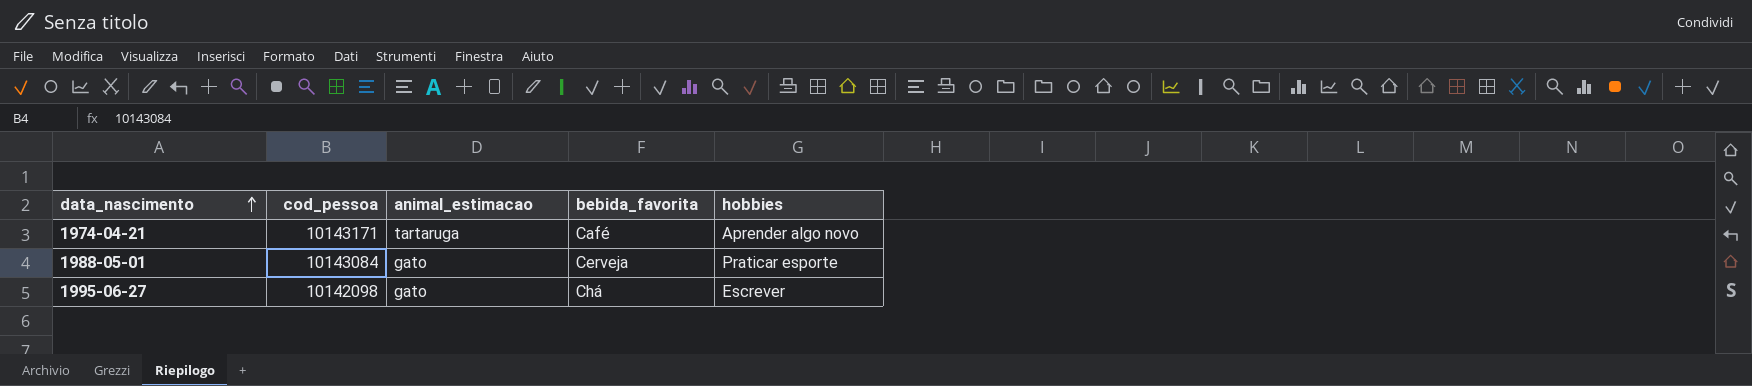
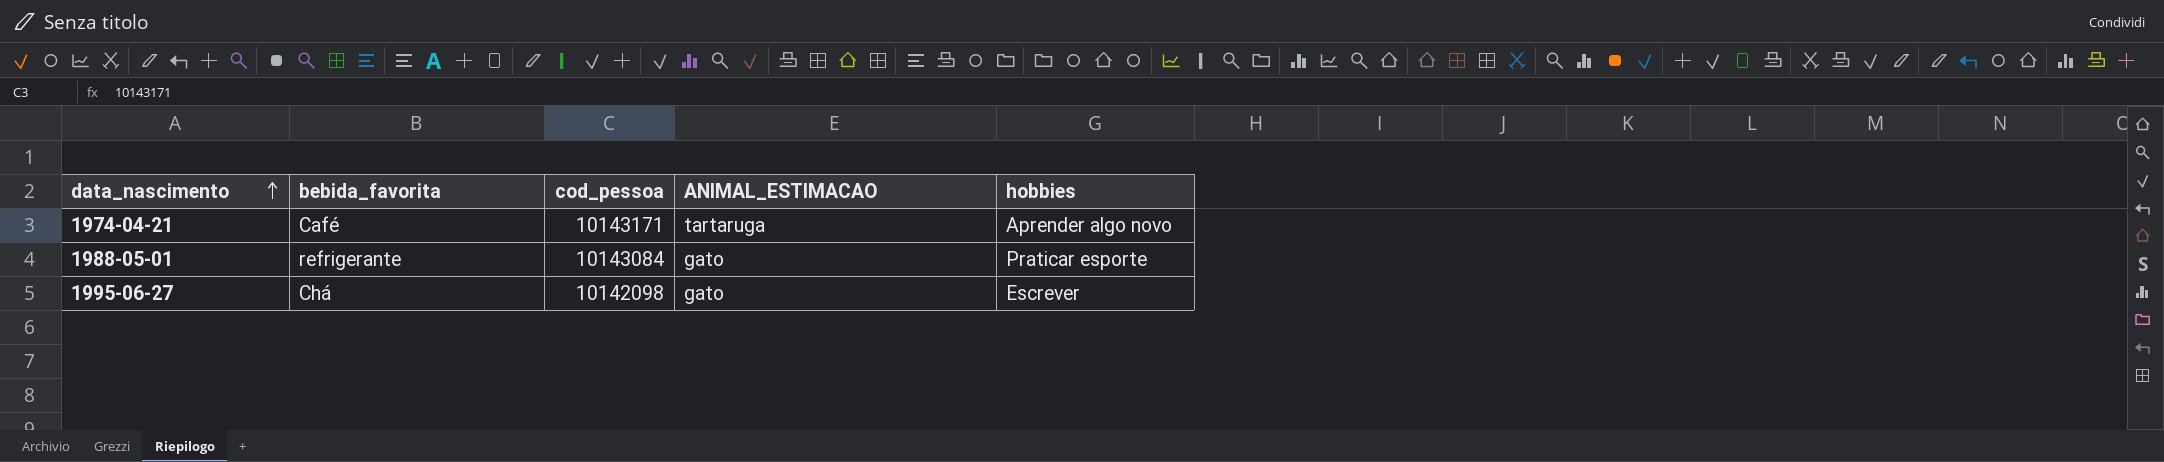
column bebida_favorita | position: 4 -> 2
column name: animal_estimacao -> ANIMAL_ESTIMACAO
1988-05-01 | bebida_favorita: Cerveja -> refrigerante

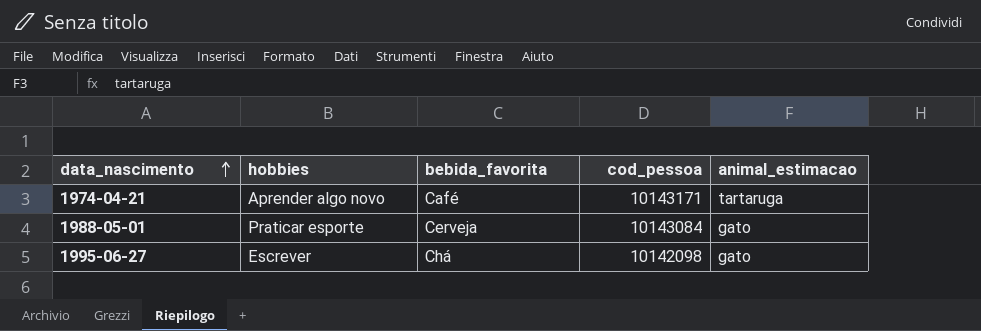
column hobbies | position: 5 -> 2
column name: ANIMAL_ESTIMACAO -> animal_estimacao
1988-05-01 | bebida_favorita: refrigerante -> Cerveja

